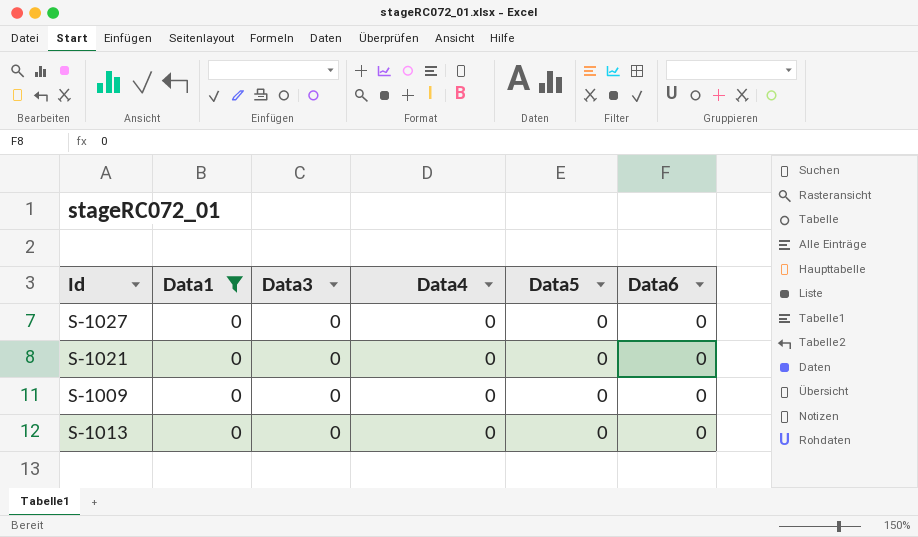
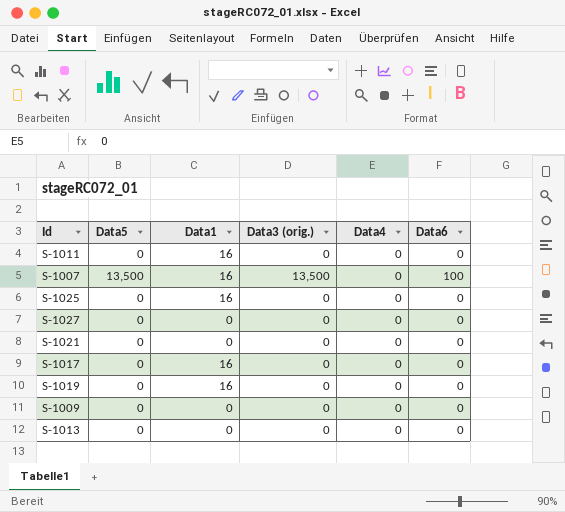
filter: Data1 = 0 -> none
column Data5 | position: 5 -> 2
column name: Data3 -> Data3 (orig.)

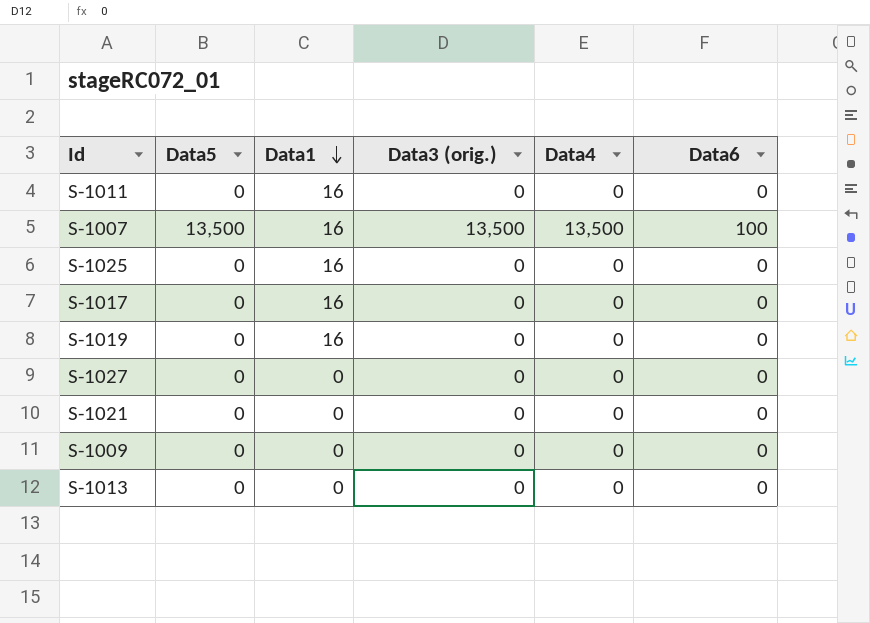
row order: none -> Data1 descending
S-1007 | Data4: 0 -> 13,500

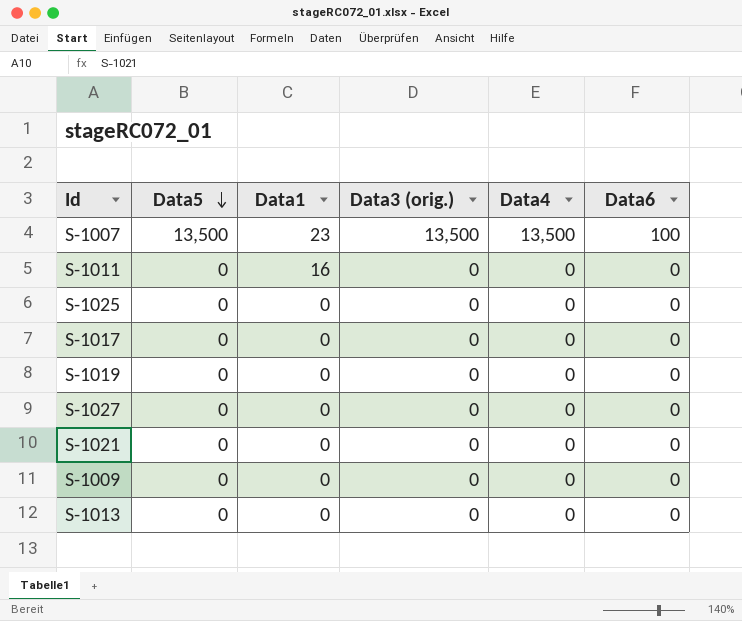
row order: Data1 descending -> Data5 descending
S-1007 | Data1: 16 -> 23
S-1025 | Data1: 16 -> 0
S-1017 | Data1: 16 -> 0
S-1019 | Data1: 16 -> 0

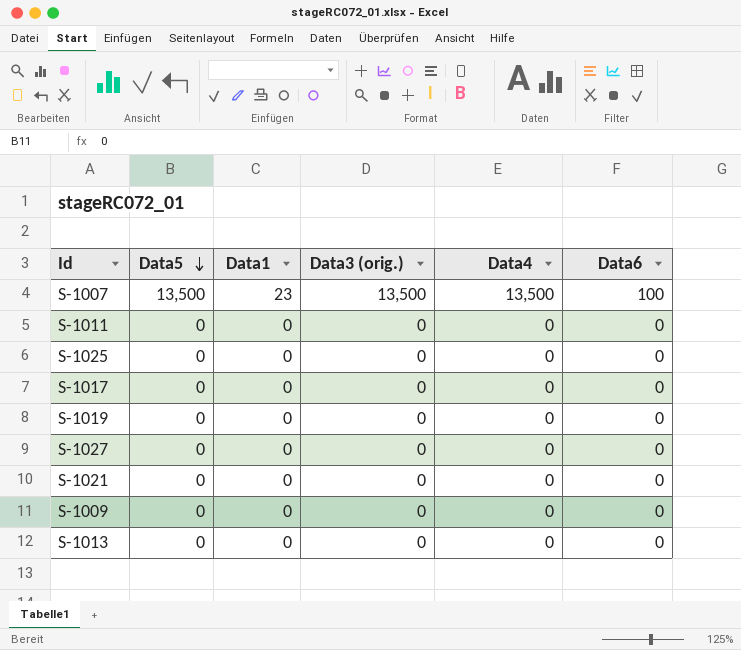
S-1011 | Data1: 16 -> 0

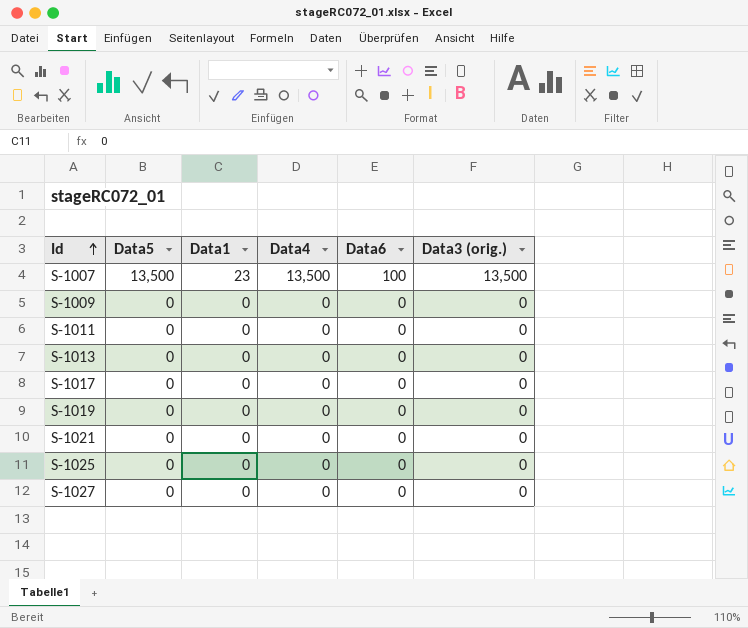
row order: Data5 descending -> Id ascending
column Data3 (orig.) | position: 4 -> 6

